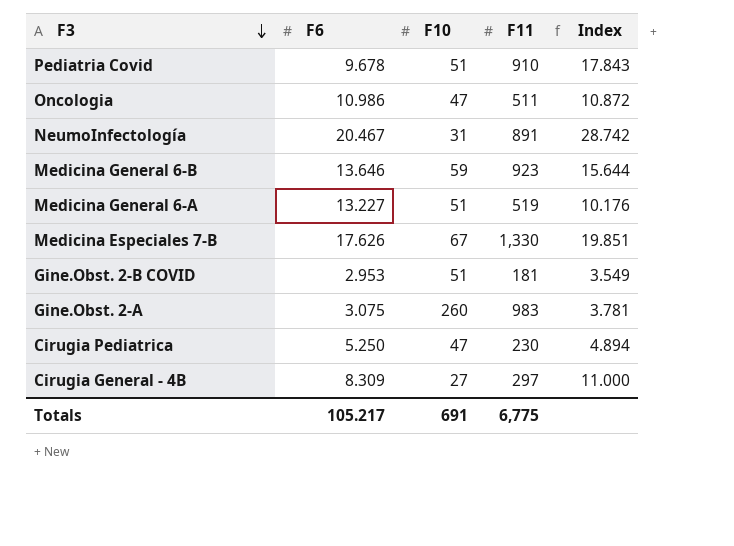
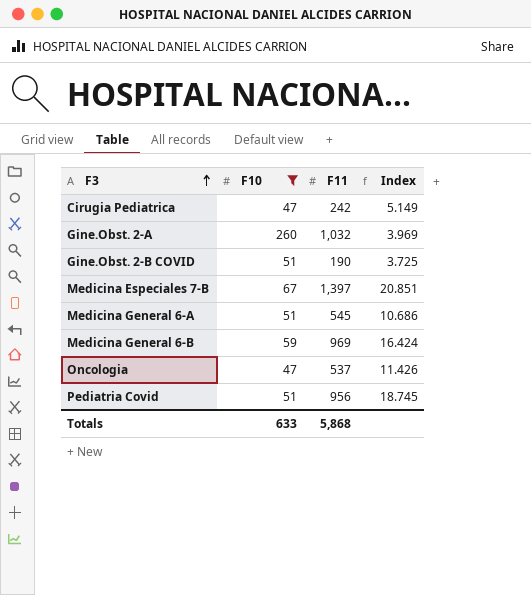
filter: none -> F10 >= 47
row order: F3 descending -> F3 ascending
column F6 | position: 2 -> none
Cirugia Pediatrica | F11: 230 -> 242
Cirugia Pediatrica | Index: 4.894 -> 5.149
Gine.Obst. 2-A | F11: 983 -> 1,032
Gine.Obst. 2-A | Index: 3.781 -> 3.969
Gine.Obst. 2-B COVID | F11: 181 -> 190
Gine.Obst. 2-B COVID | Index: 3.549 -> 3.725
Medicina Especiales 7-B | F11: 1,330 -> 1,397
Medicina Especiales 7-B | Index: 19.851 -> 20.851
Medicina General 6-A | F11: 519 -> 545
Medicina General 6-A | Index: 10.176 -> 10.686
Medicina General 6-B | F11: 923 -> 969
Medicina General 6-B | Index: 15.644 -> 16.424
Oncologia | F11: 511 -> 537
Oncologia | Index: 10.872 -> 11.426
Pediatria Covid | F11: 910 -> 956
Pediatria Covid | Index: 17.843 -> 18.745
Totals | F10: 691 -> 633
Totals | F11: 6,775 -> 5,868

